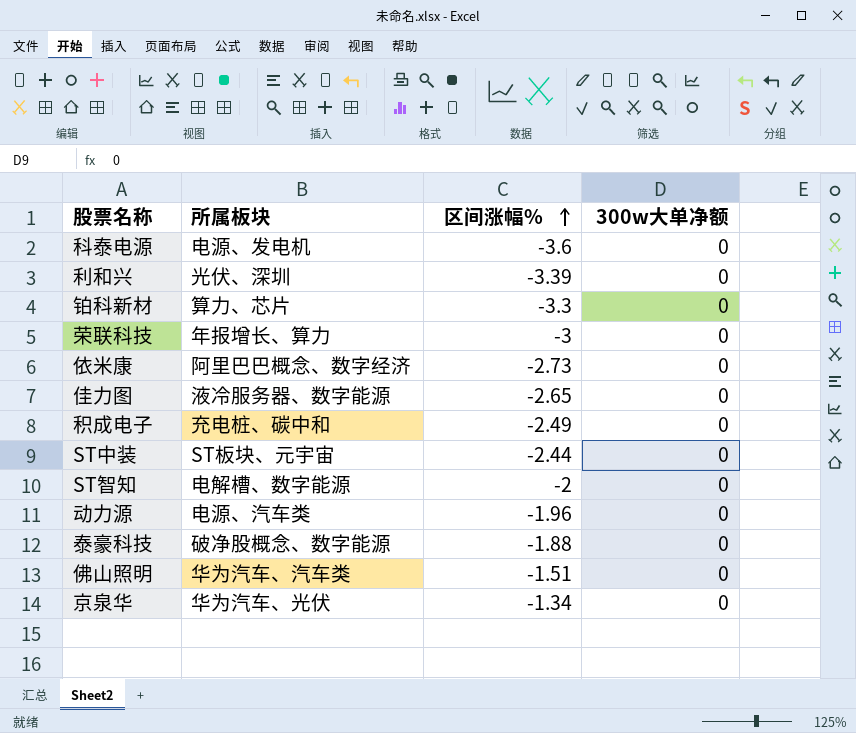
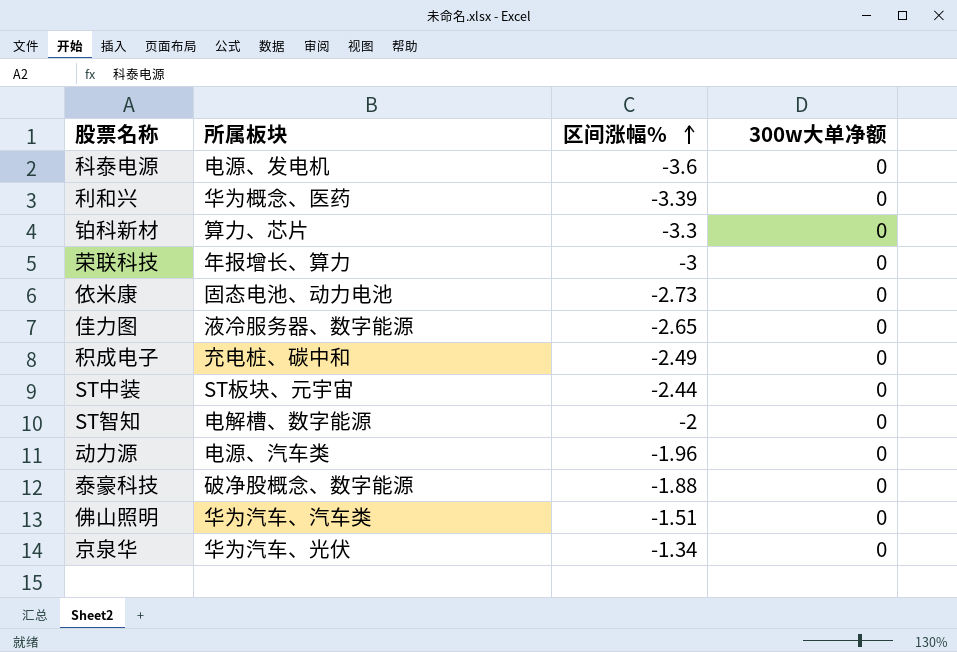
利和兴 | 所属板块: 光伏、深圳 -> 华为概念、医药
依米康 | 所属板块: 阿里巴巴概念、数字经济 -> 固态电池、动力电池

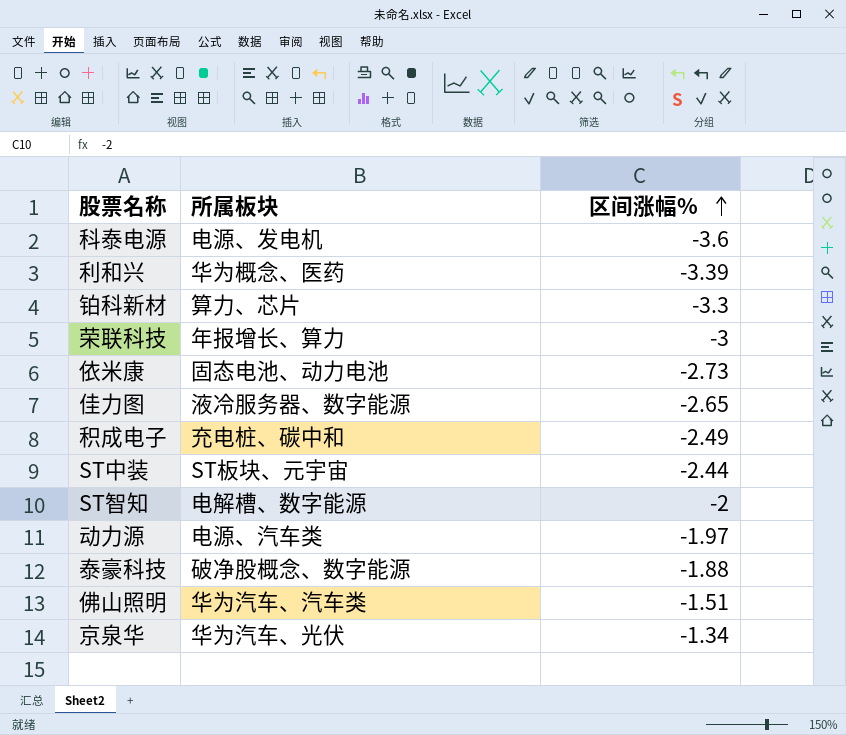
column 300w大单净额 | position: 4 -> none
动力源 | 区间涨幅%: -1.96 -> -1.97

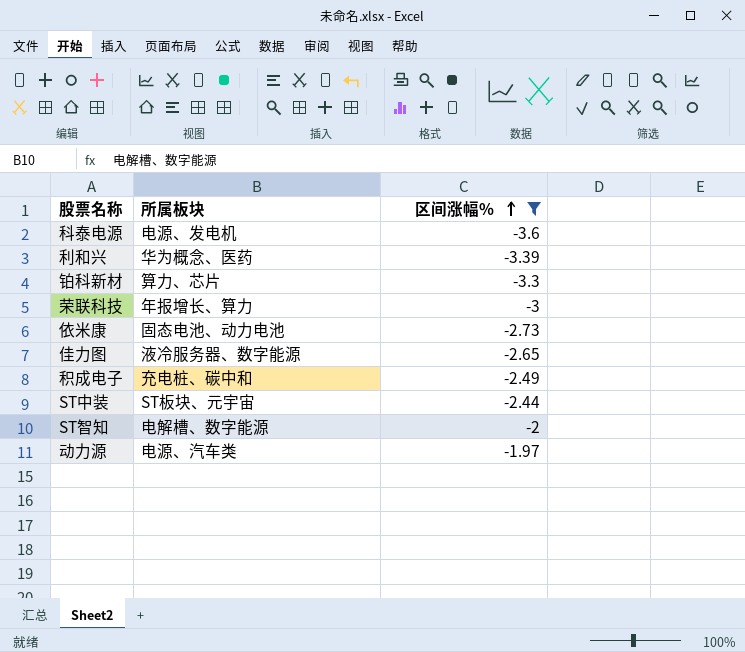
filter: none -> 区间涨幅% <= -1.97

